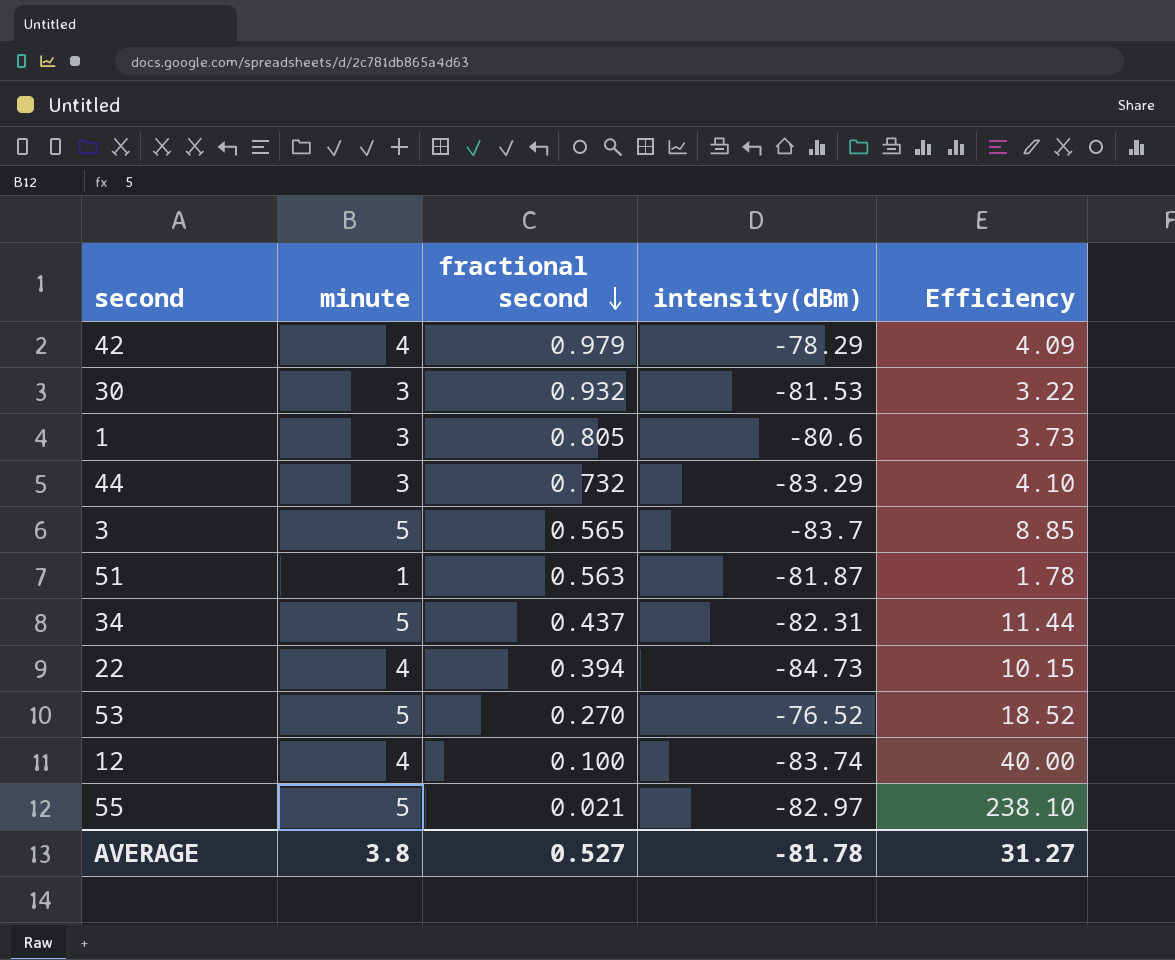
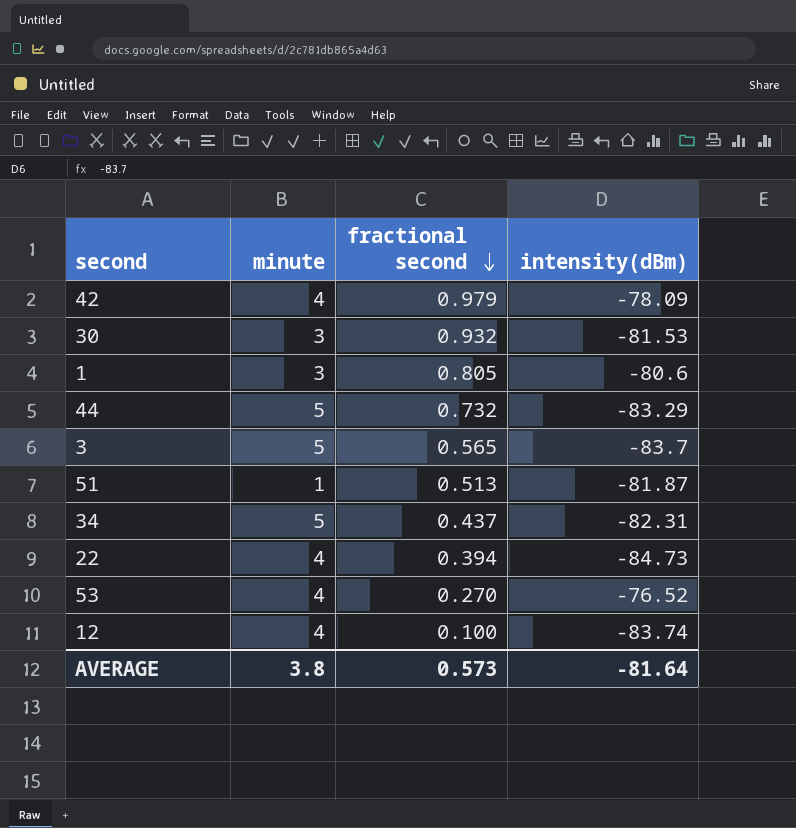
column Efficiency | formula: [minute] / [fractional second] -> none
row 55: 5 | 0.021 | -82.97 | 238.10 -> none
42 | intensity(dBm): -78.29 -> -78.09
44 | minute: 3 -> 5
51 | fractional second: 0.563 -> 0.513
53 | minute: 5 -> 4
AVERAGE | fractional second: 0.527 -> 0.573
AVERAGE | intensity(dBm): -81.78 -> -81.64

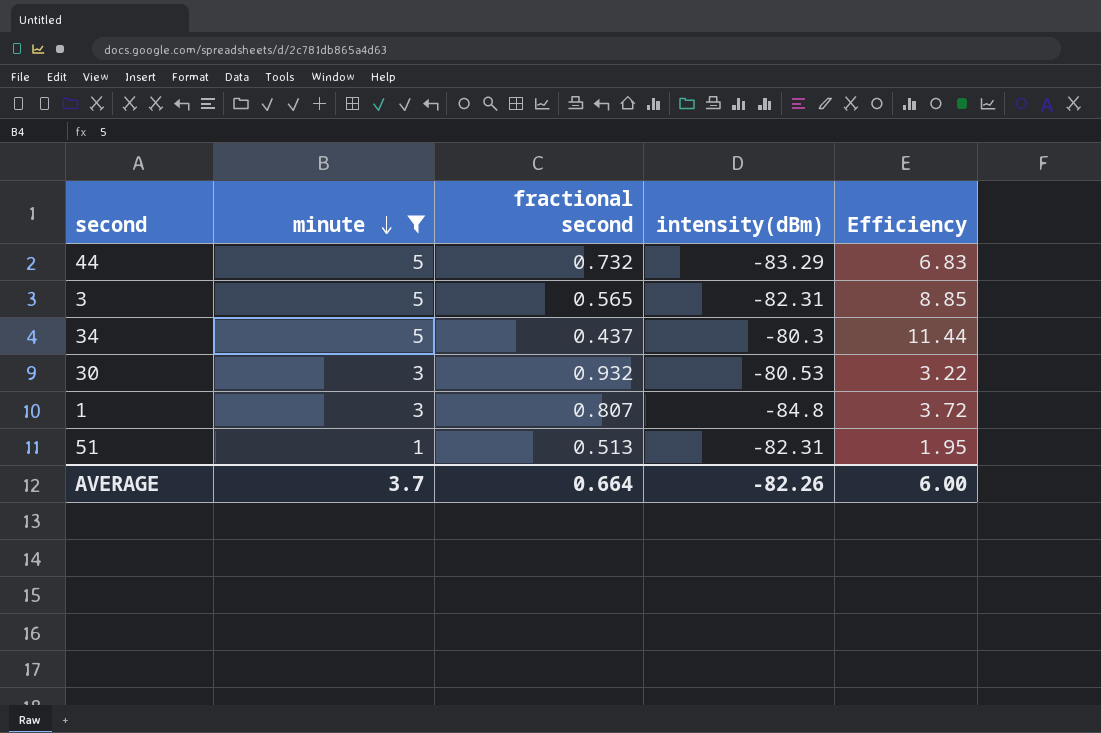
filter: none -> minute != 4
row order: fractional second descending -> minute descending
column Efficiency | formula: none -> [minute] / [fractional second]
3 | intensity(dBm): -83.7 -> -82.31
34 | intensity(dBm): -82.31 -> -80.3
30 | intensity(dBm): -81.53 -> -80.53
1 | fractional second: 0.805 -> 0.807
1 | intensity(dBm): -80.6 -> -84.8
51 | intensity(dBm): -81.87 -> -82.31
AVERAGE | minute: 3.8 -> 3.7
AVERAGE | fractional second: 0.573 -> 0.664
AVERAGE | intensity(dBm): -81.64 -> -82.26

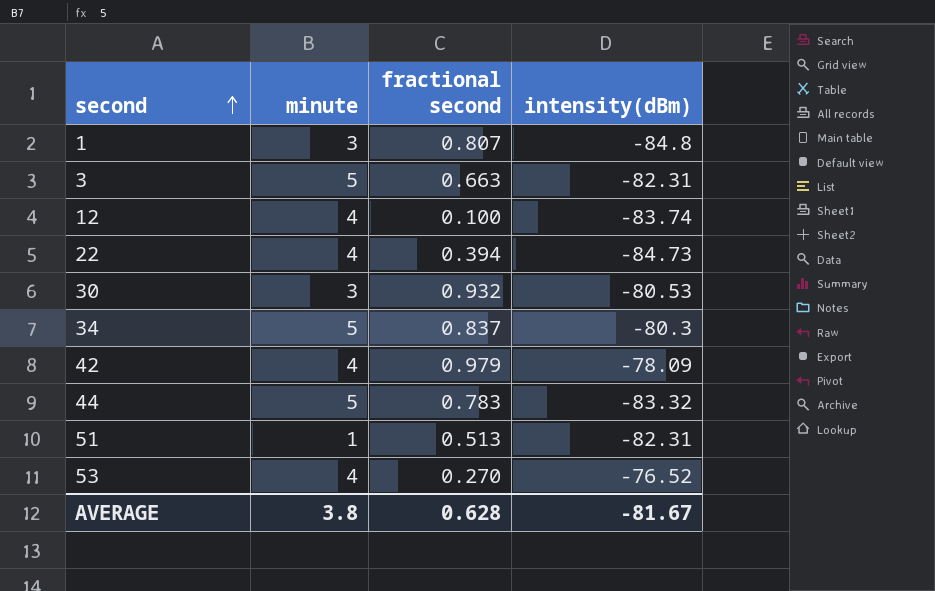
filter: minute != 4 -> none
row order: minute descending -> second ascending
column Efficiency | formula: [minute] / [fractional second] -> none
3 | fractional second: 0.565 -> 0.663
34 | fractional second: 0.437 -> 0.837
44 | fractional second: 0.732 -> 0.783
44 | intensity(dBm): -83.29 -> -83.32
AVERAGE | minute: 3.7 -> 3.8
AVERAGE | fractional second: 0.664 -> 0.628
AVERAGE | intensity(dBm): -82.26 -> -81.67

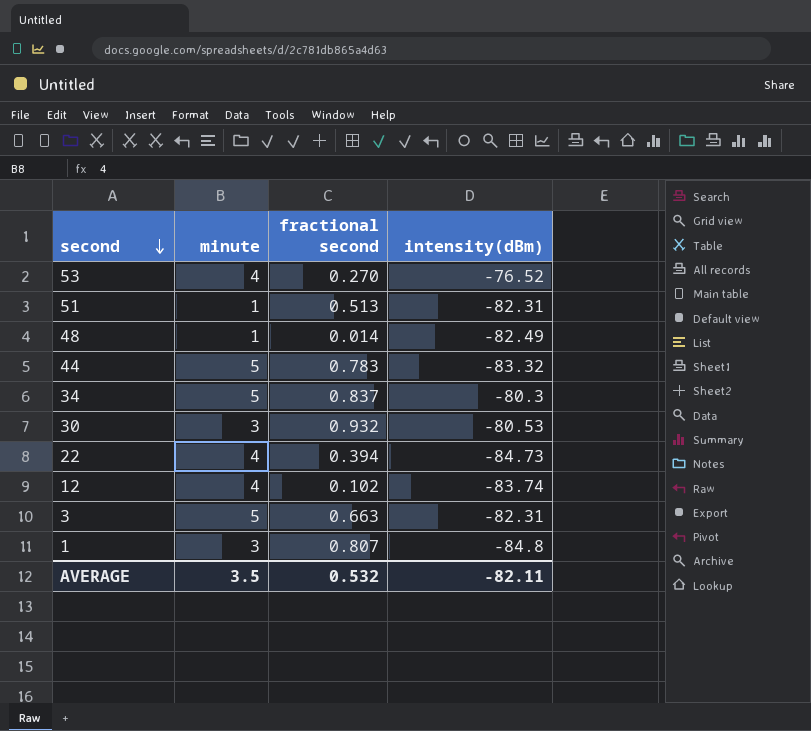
row order: second ascending -> second descending
row 42: 4 | 0.979 | -78.09 -> none
row 48: none -> 1 | 0.014 | -82.49
12 | fractional second: 0.100 -> 0.102
AVERAGE | minute: 3.8 -> 3.5
AVERAGE | fractional second: 0.628 -> 0.532
AVERAGE | intensity(dBm): -81.67 -> -82.11

